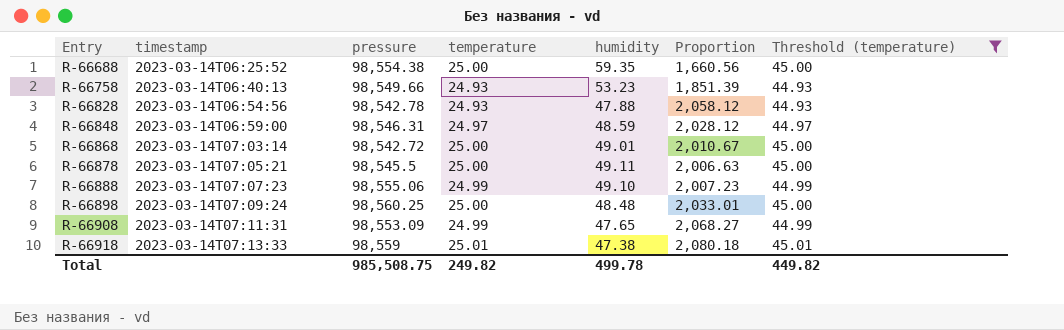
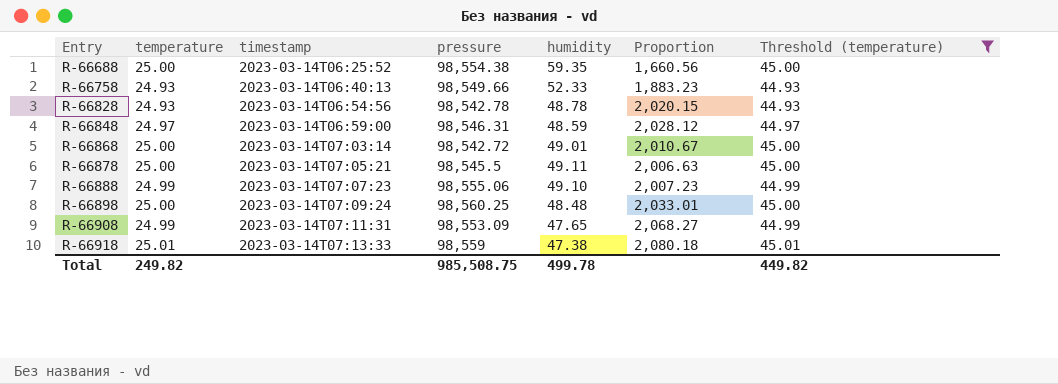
column temperature | position: 4 -> 2
R-66758 | humidity: 53.23 -> 52.33
R-66758 | Proportion: 1,851.39 -> 1,883.23
R-66828 | humidity: 47.88 -> 48.78
R-66828 | Proportion: 2,058.12 -> 2,020.15

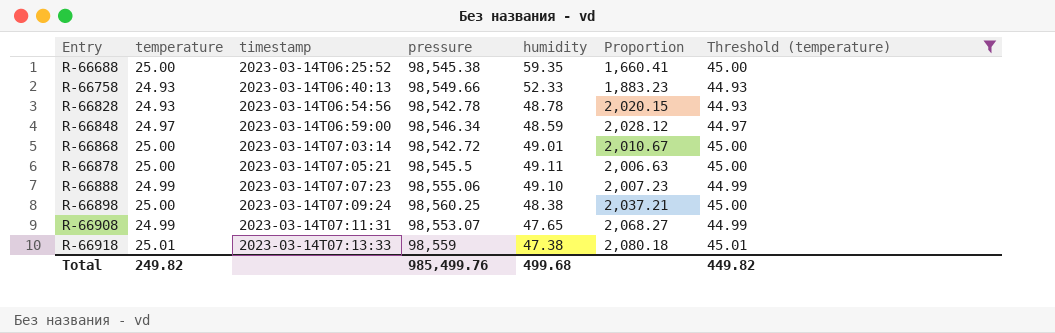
R-66688 | pressure: 98,554.38 -> 98,545.38
R-66688 | Proportion: 1,660.56 -> 1,660.41
R-66848 | pressure: 98,546.31 -> 98,546.34
R-66898 | humidity: 48.48 -> 48.38
R-66898 | Proportion: 2,033.01 -> 2,037.21
R-66908 | pressure: 98,553.09 -> 98,553.07
Total | pressure: 985,508.75 -> 985,499.76
Total | humidity: 499.78 -> 499.68

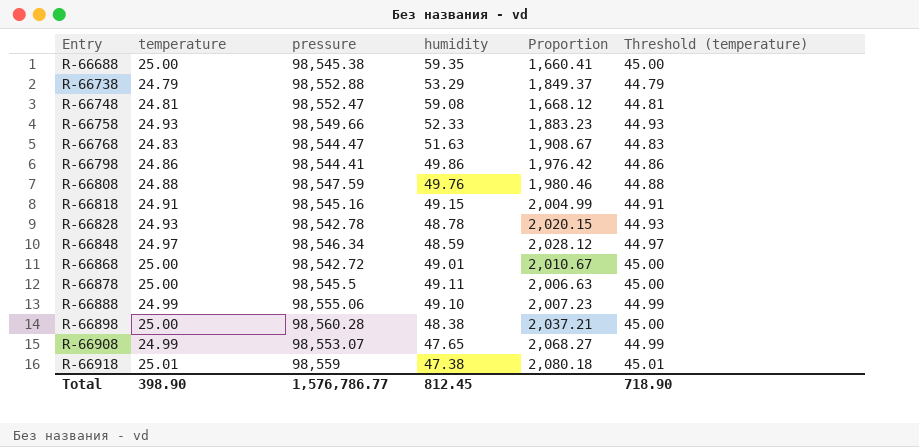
filter: Threshold (temperature) >= 44.93 -> none
column timestamp | position: 3 -> none
R-66898 | pressure: 98,560.25 -> 98,560.28
Total | temperature: 249.82 -> 398.90
Total | pressure: 985,499.76 -> 1,576,786.77
Total | humidity: 499.68 -> 812.45
Total | Threshold (temperature): 449.82 -> 718.90

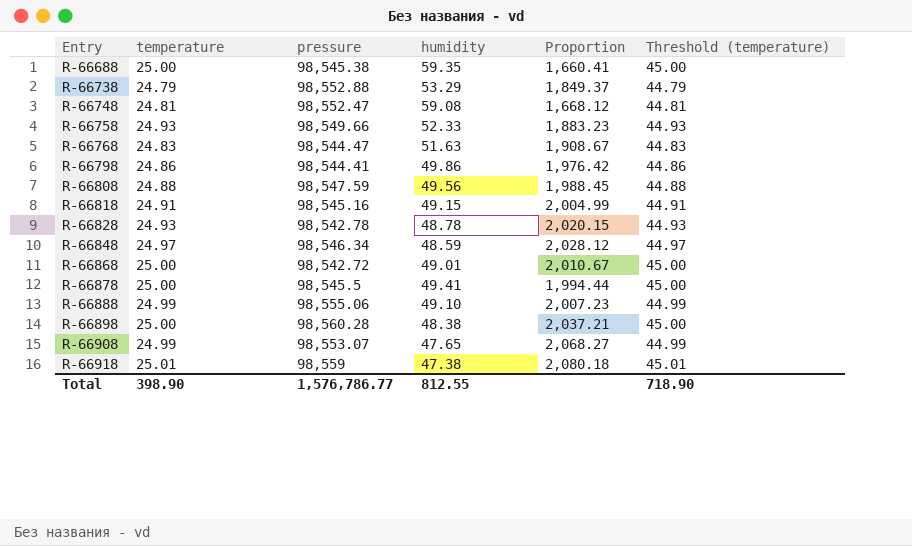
R-66808 | humidity: 49.76 -> 49.56
R-66808 | Proportion: 1,980.46 -> 1,988.45
R-66878 | humidity: 49.11 -> 49.41
R-66878 | Proportion: 2,006.63 -> 1,994.44
Total | humidity: 812.45 -> 812.55

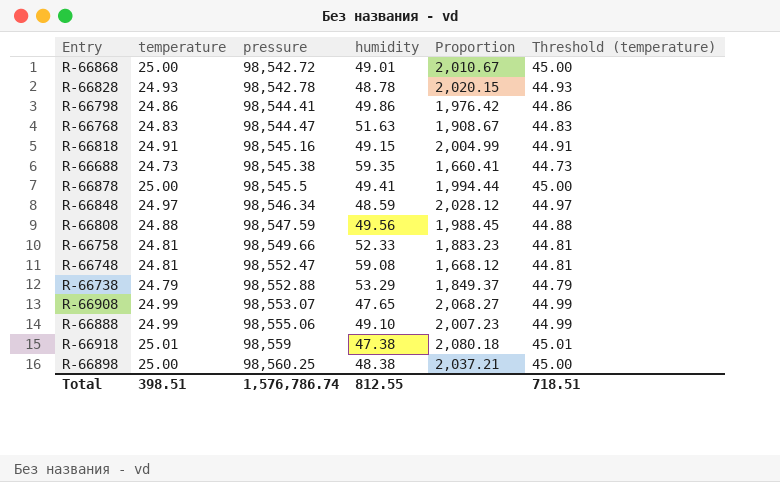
row order: Entry ascending -> pressure ascending
R-66688 | temperature: 25.00 -> 24.73
R-66688 | Threshold (temperature): 45.00 -> 44.73
R-66758 | temperature: 24.93 -> 24.81
R-66758 | Threshold (temperature): 44.93 -> 44.81
R-66898 | pressure: 98,560.28 -> 98,560.25
Total | temperature: 398.90 -> 398.51
Total | pressure: 1,576,786.77 -> 1,576,786.74
Total | Threshold (temperature): 718.90 -> 718.51

